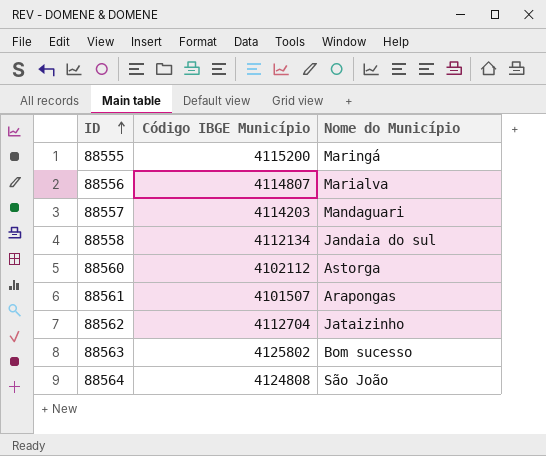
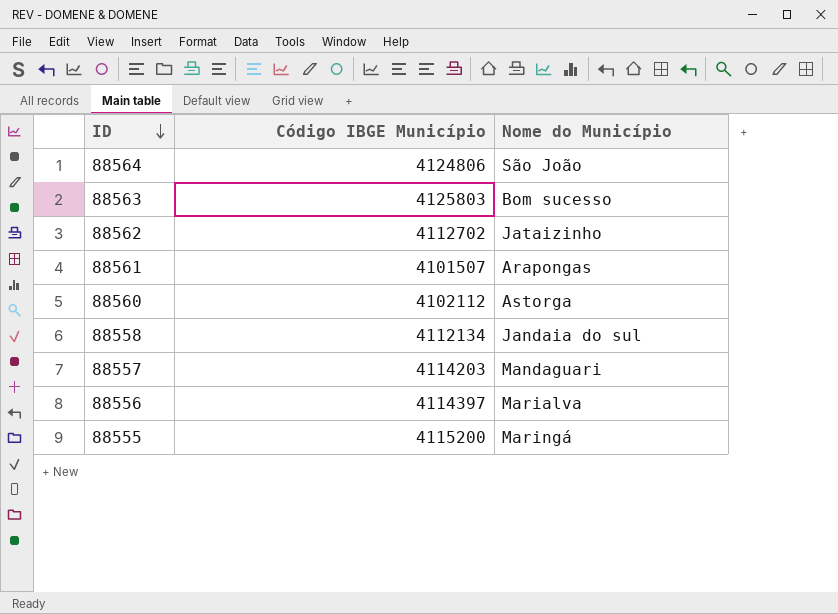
row order: ID ascending -> ID descending
88564 | Código IBGE Município: 4124808 -> 4124806
88563 | Código IBGE Município: 4125802 -> 4125803
88562 | Código IBGE Município: 4112704 -> 4112702
88556 | Código IBGE Município: 4114807 -> 4114397

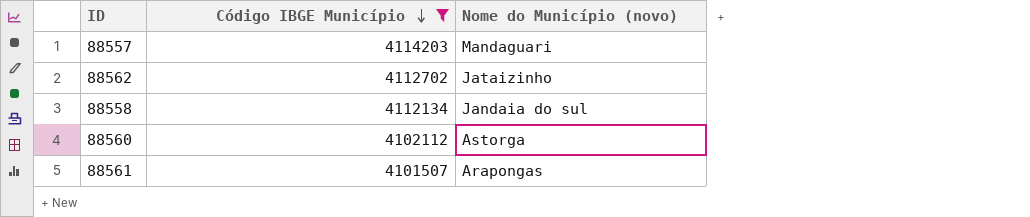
filter: none -> Código IBGE Município <= 4114203
row order: ID descending -> Código IBGE Município descending
column name: Nome do Município -> Nome do Município (novo)

